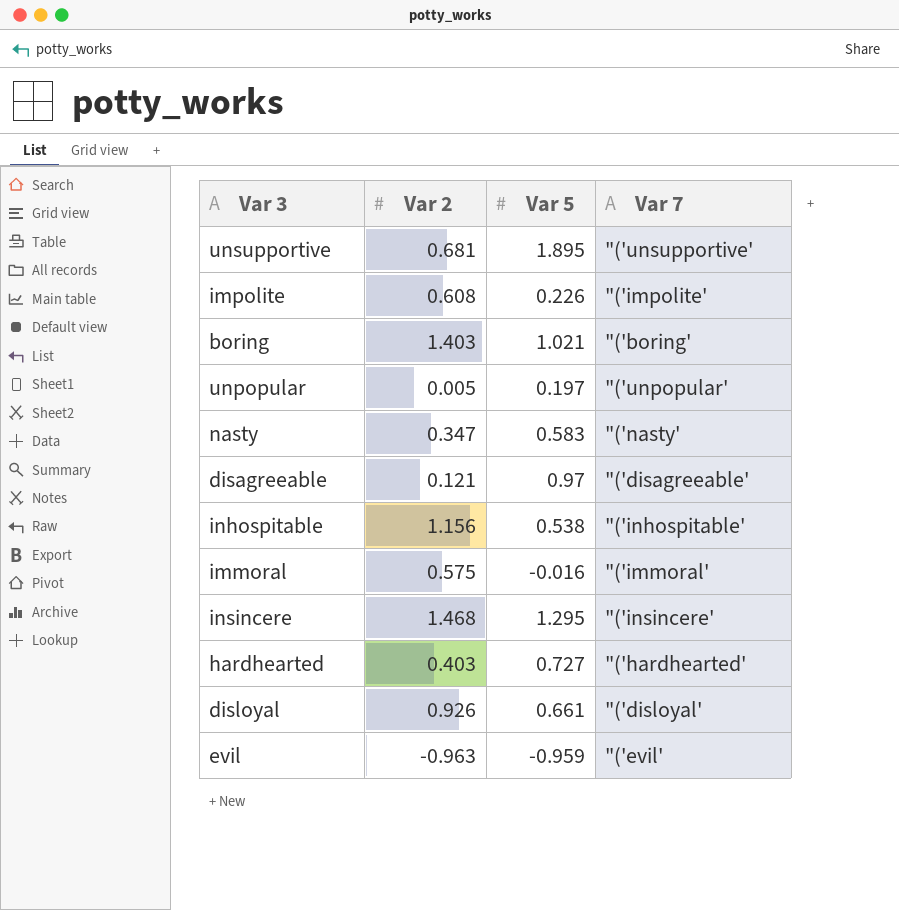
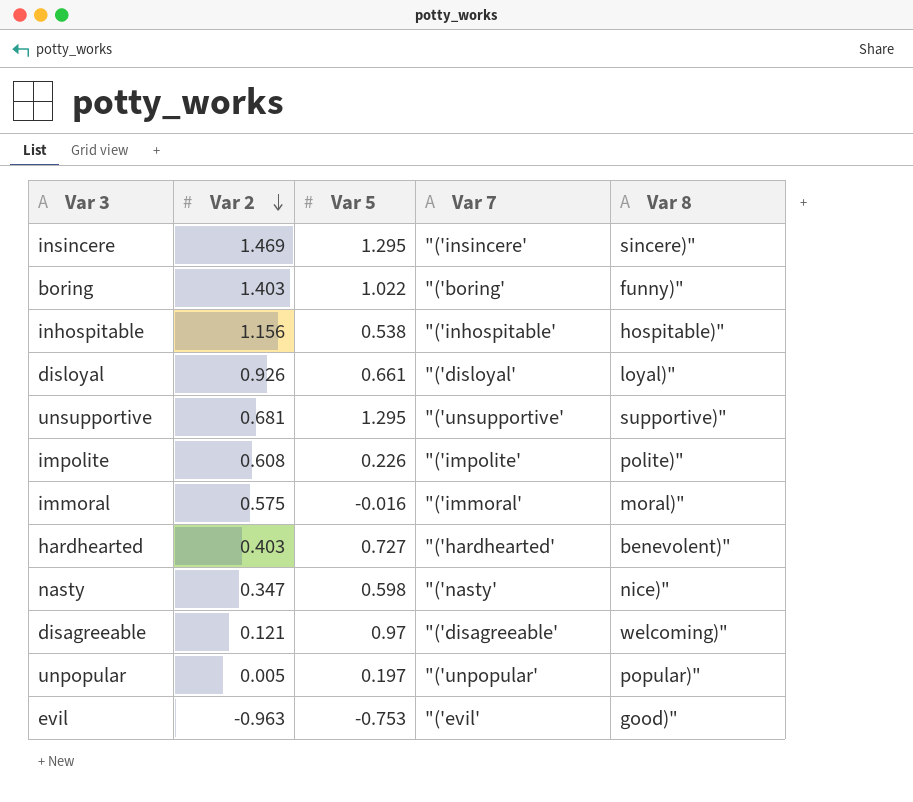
row order: none -> Var 2 descending
column Var 8 | position: none -> 5
insincere | Var 2: 1.468 -> 1.469
boring | Var 5: 1.021 -> 1.022
unsupportive | Var 5: 1.895 -> 1.295
nasty | Var 5: 0.583 -> 0.598
evil | Var 5: -0.959 -> -0.753

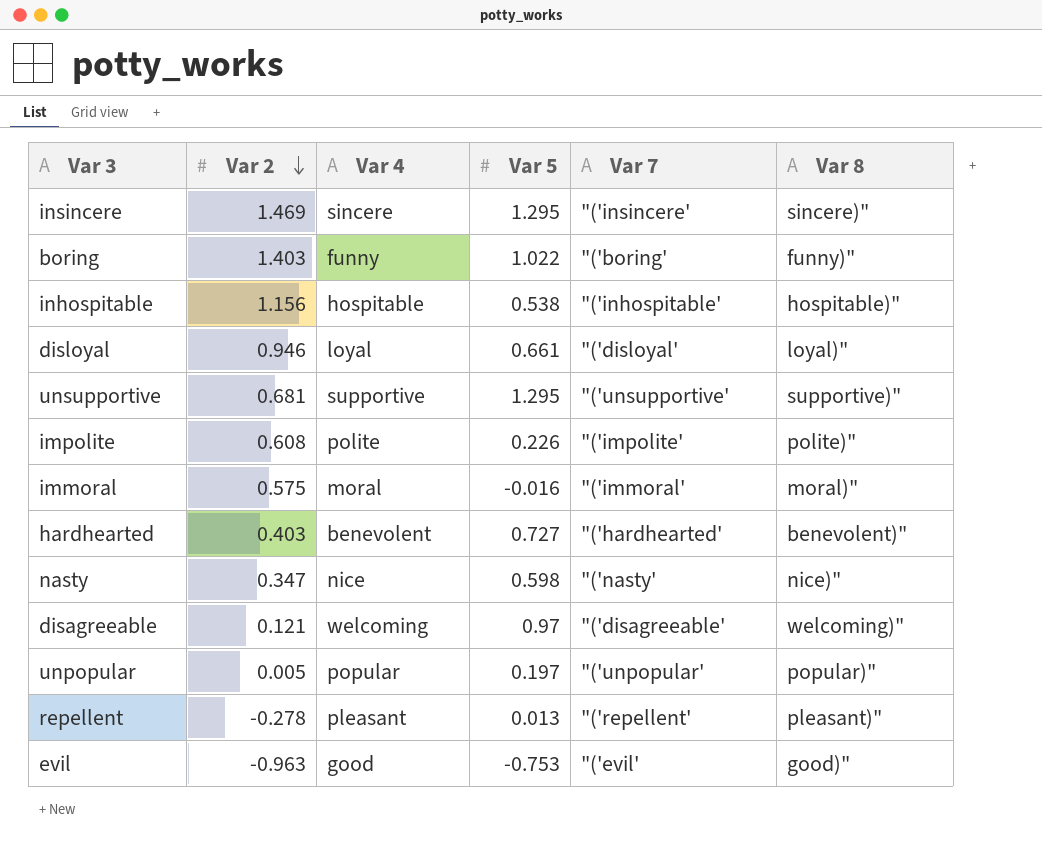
column Var 4 | position: none -> 3
disloyal | Var 2: 0.926 -> 0.946
row repellent: none -> -0.278 | pleasant | 0.013 | "('repellent' | pleasant)"

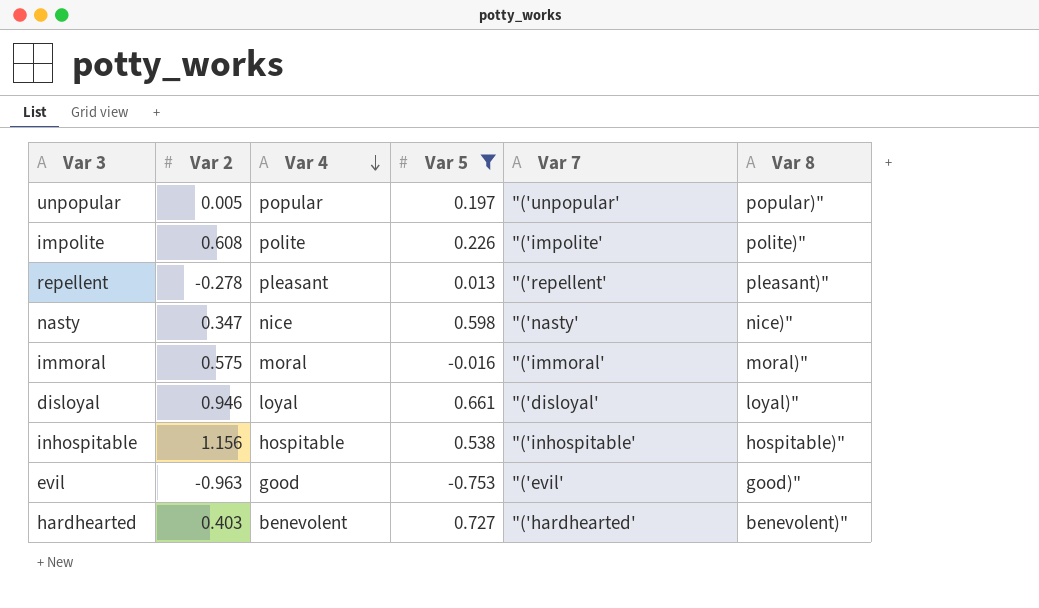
filter: none -> Var 5 <= 0.727
row order: Var 2 descending -> Var 4 descending

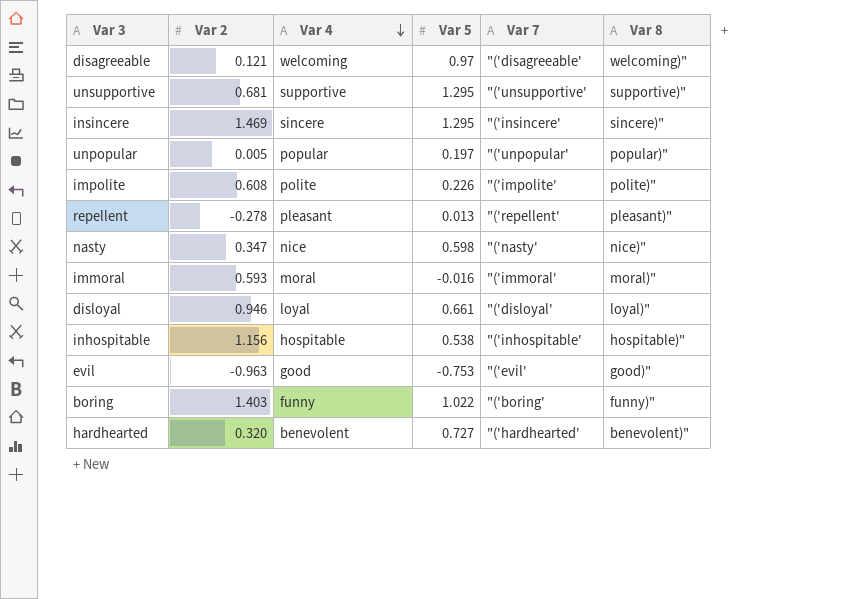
filter: Var 5 <= 0.727 -> none
immoral | Var 2: 0.575 -> 0.593
hardhearted | Var 2: 0.403 -> 0.320

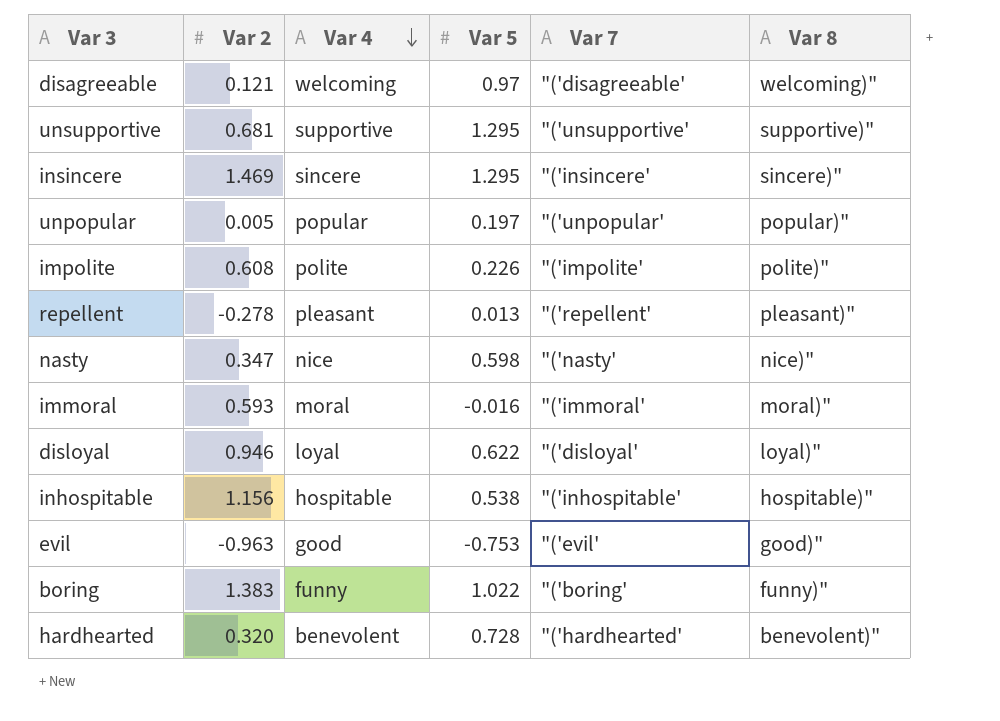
disloyal | Var 5: 0.661 -> 0.622
boring | Var 2: 1.403 -> 1.383
hardhearted | Var 5: 0.727 -> 0.728

